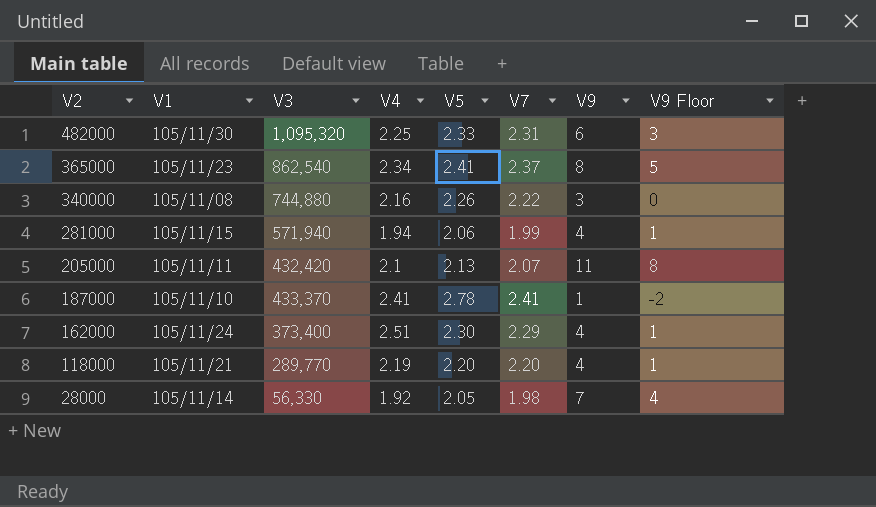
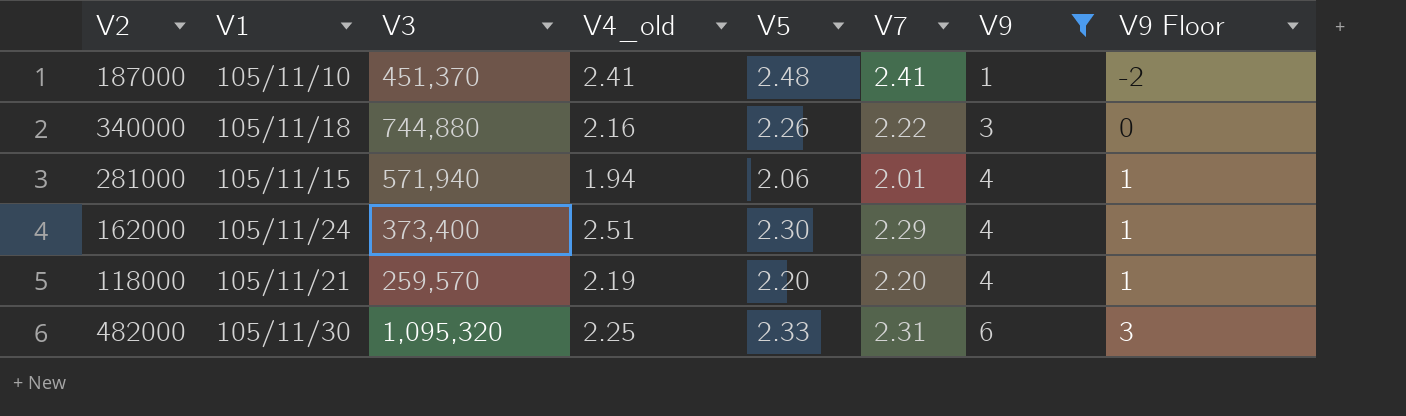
filter: none -> V9 <= 6
row order: V2 descending -> V9 ascending
column name: V4 -> V4_old
187000 | V3: 433,370 -> 451,370
187000 | V5: 2.78 -> 2.48
340000 | V1: 105/11/08 -> 105/11/18
281000 | V7: 1.99 -> 2.01
118000 | V3: 289,770 -> 259,570

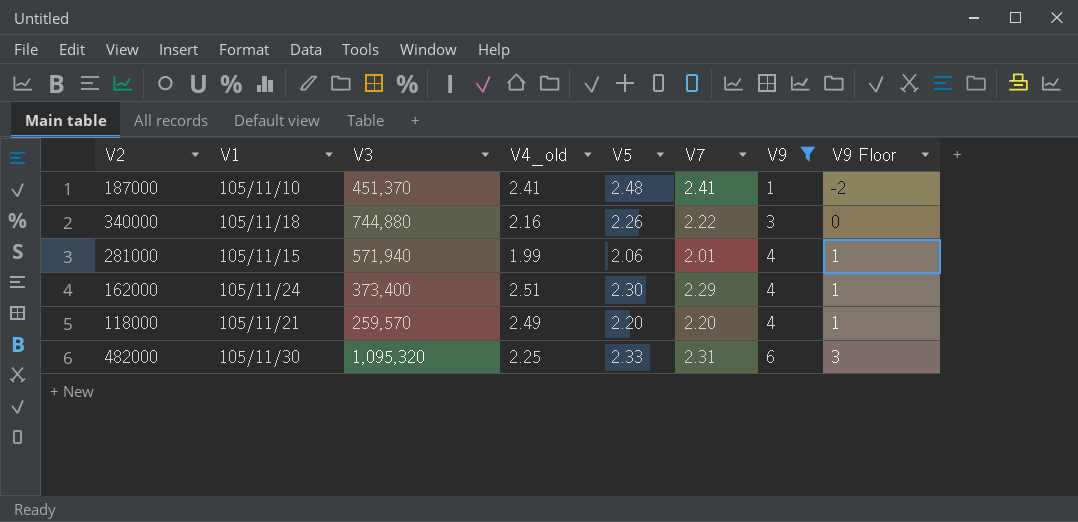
281000 | V4_old: 1.94 -> 1.99
118000 | V4_old: 2.19 -> 2.49

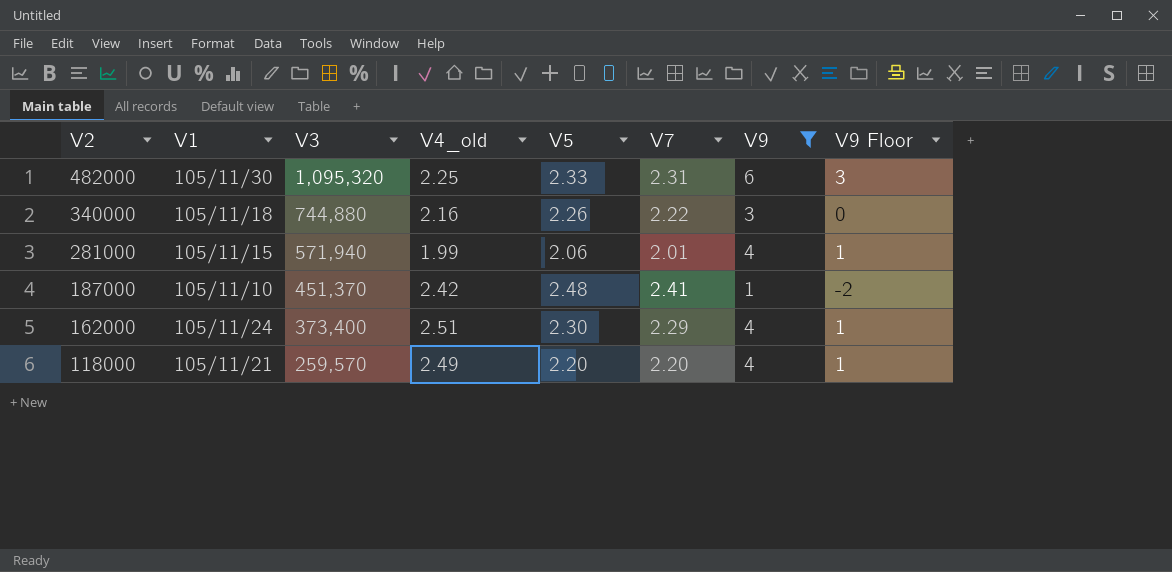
row order: V9 ascending -> V2 descending
187000 | V4_old: 2.41 -> 2.42

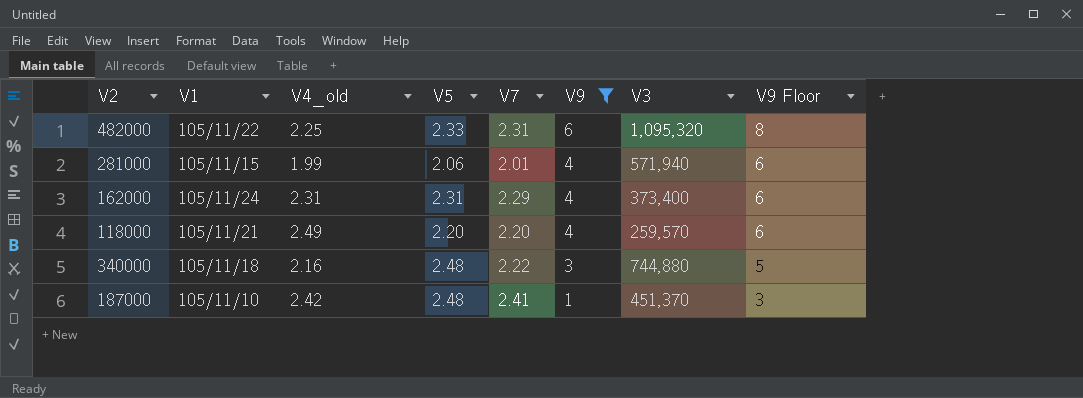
row order: V2 descending -> V9 descending
column V3 | position: 3 -> 7
column V9 Floor | formula: [V9] - 3 -> [V9] + 2
482000 | V1: 105/11/30 -> 105/11/22
162000 | V4_old: 2.51 -> 2.31
162000 | V5: 2.30 -> 2.31
340000 | V5: 2.26 -> 2.48

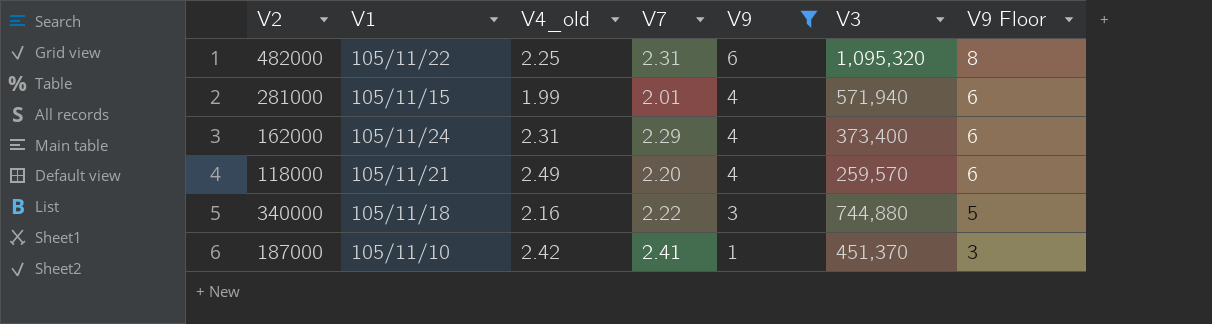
column V5 | position: 4 -> none

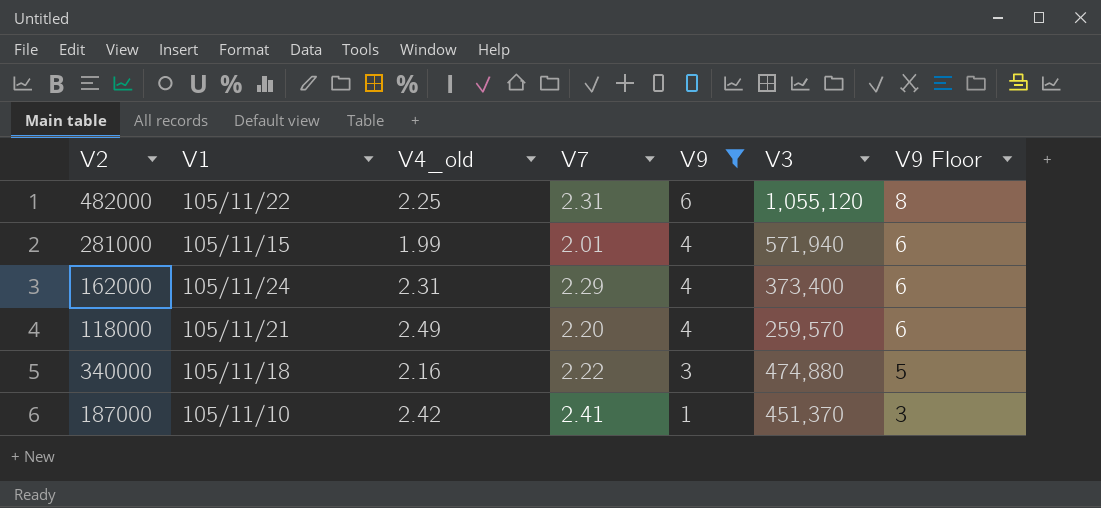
482000 | V3: 1,095,320 -> 1,055,120
340000 | V3: 744,880 -> 474,880

